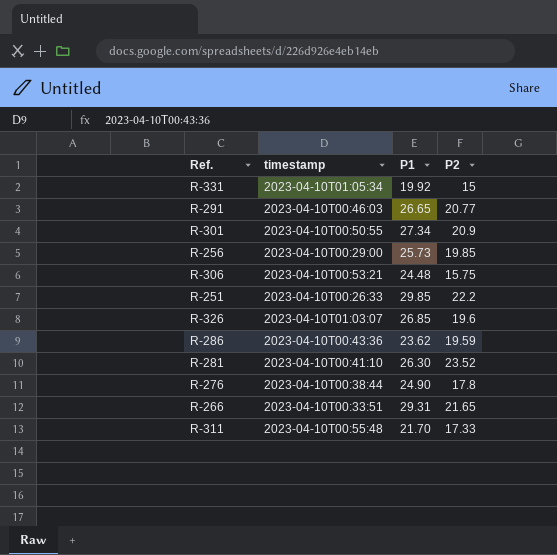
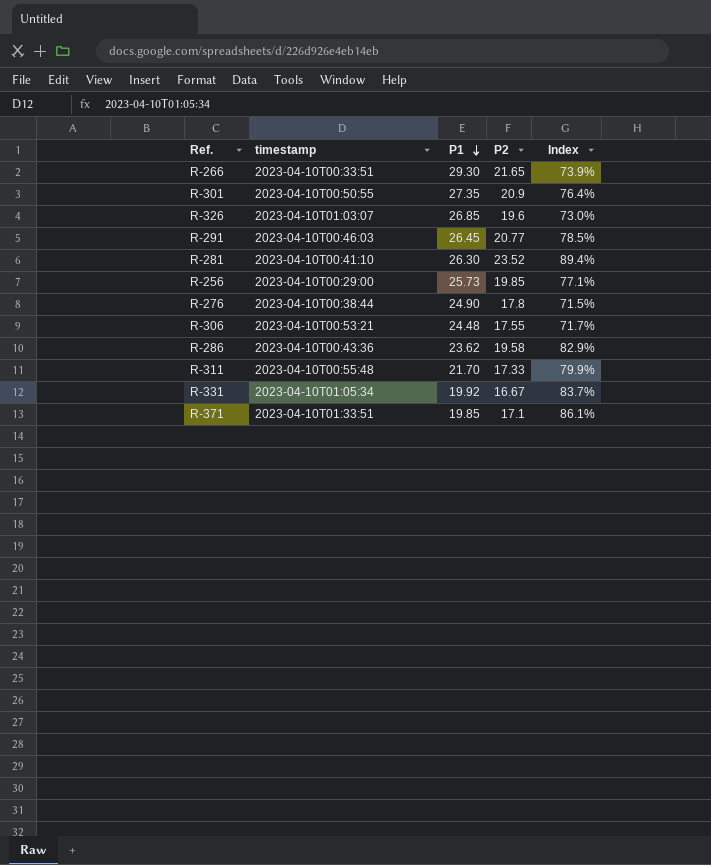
row order: none -> P1 descending
column Index | formula: none -> [P2] / [P1]
row R-251: 2023-04-10T00:26:33 | 29.85 | 22.2 -> none
R-266 | P1: 29.31 -> 29.30
R-301 | P1: 27.34 -> 27.35
R-291 | P1: 26.65 -> 26.45
R-306 | P2: 15.75 -> 17.55
R-286 | P2: 19.59 -> 19.58
R-331 | P2: 15 -> 16.67
row R-371: none -> 2023-04-10T01:33:51 | 19.85 | 17.1 | 86.1%

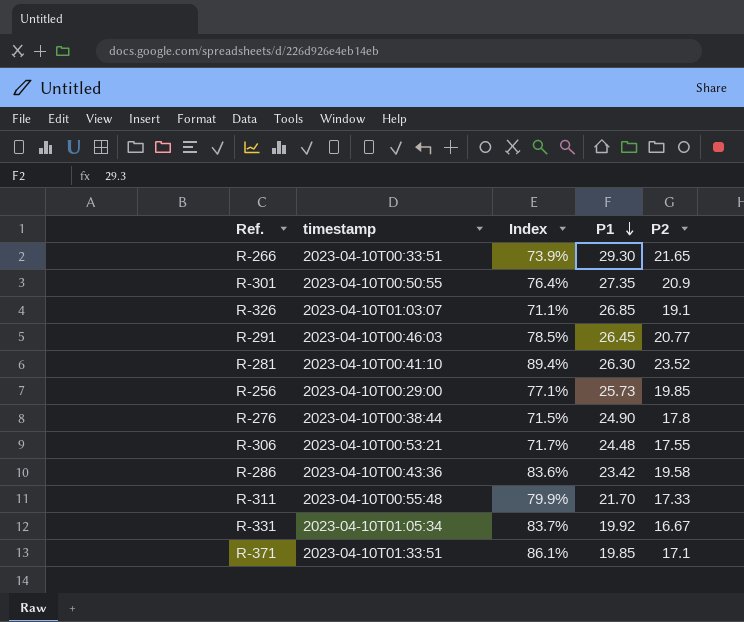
column Index | position: 5 -> 3
R-326 | Index: 73.0% -> 71.1%
R-326 | P2: 19.6 -> 19.1
R-286 | Index: 82.9% -> 83.6%
R-286 | P1: 23.62 -> 23.42

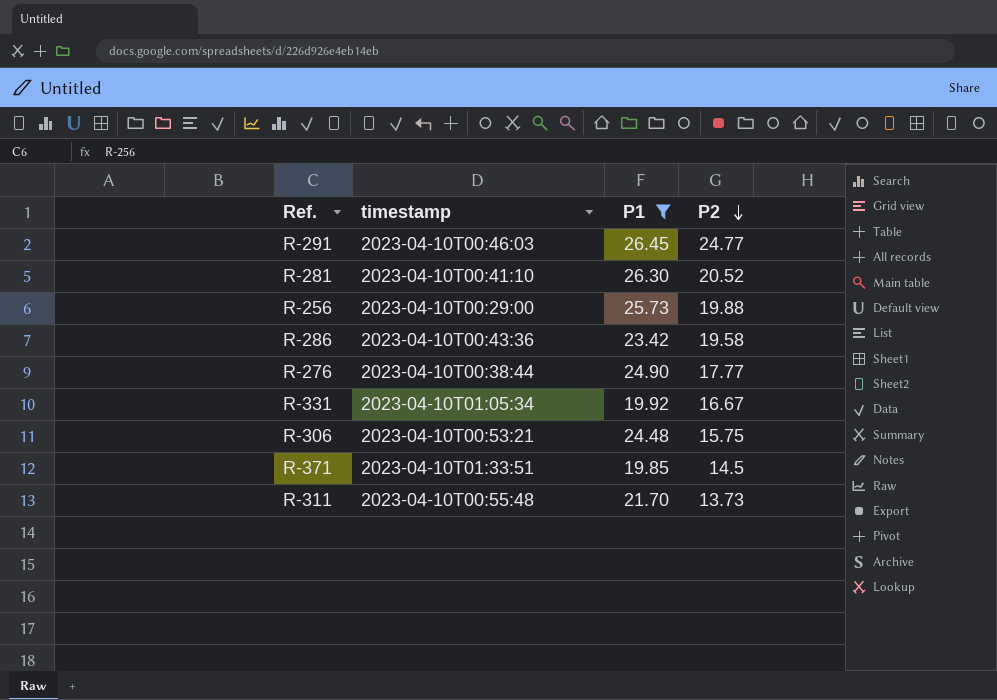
filter: none -> P1 <= 26.45
row order: P1 descending -> P2 descending
column Index | formula: [P2] / [P1] -> none
R-291 | P2: 20.77 -> 24.77
R-281 | P2: 23.52 -> 20.52
R-256 | P2: 19.85 -> 19.88
R-276 | P2: 17.8 -> 17.77
R-306 | P2: 17.55 -> 15.75
R-371 | P2: 17.1 -> 14.5
R-311 | P2: 17.33 -> 13.73

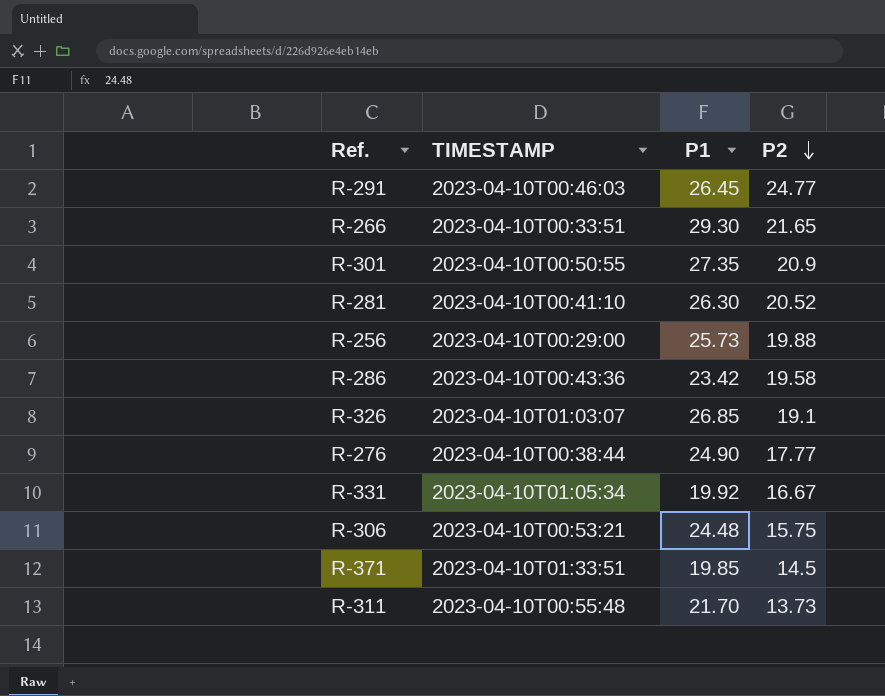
filter: P1 <= 26.45 -> none
column name: timestamp -> TIMESTAMP

